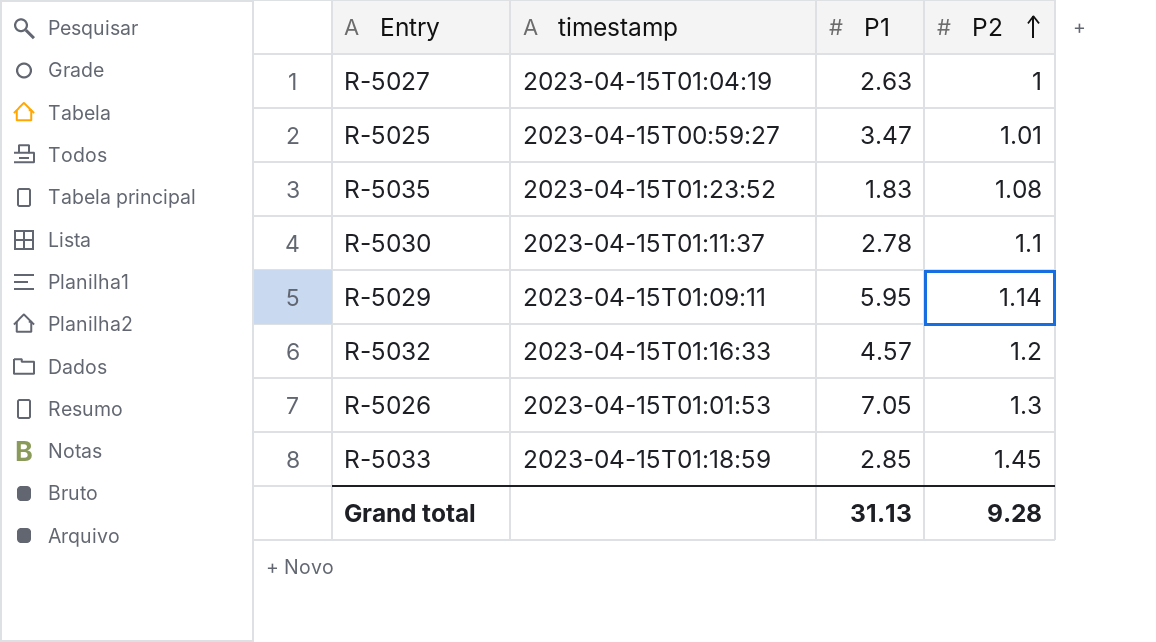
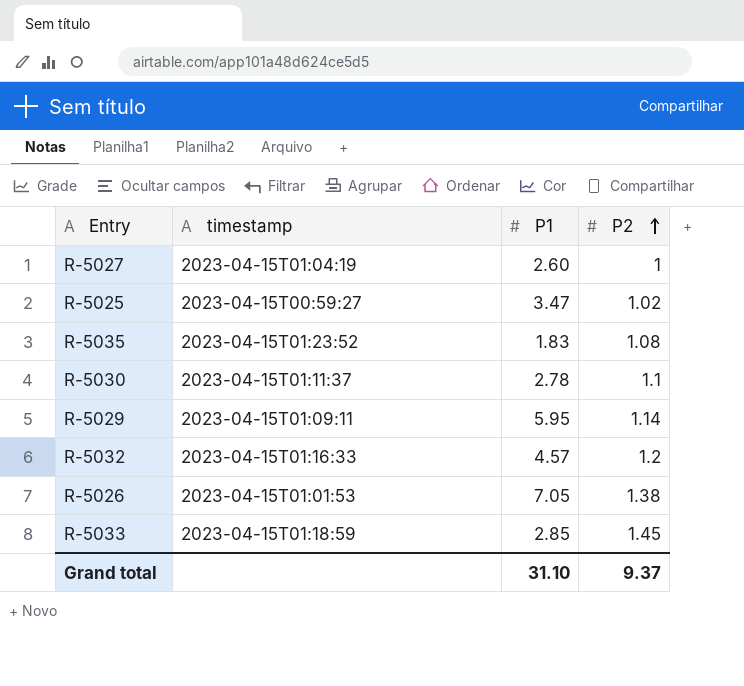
R-5027 | P1: 2.63 -> 2.60
R-5025 | P2: 1.01 -> 1.02
R-5026 | P2: 1.3 -> 1.38
Grand total | P1: 31.13 -> 31.10
Grand total | P2: 9.28 -> 9.37

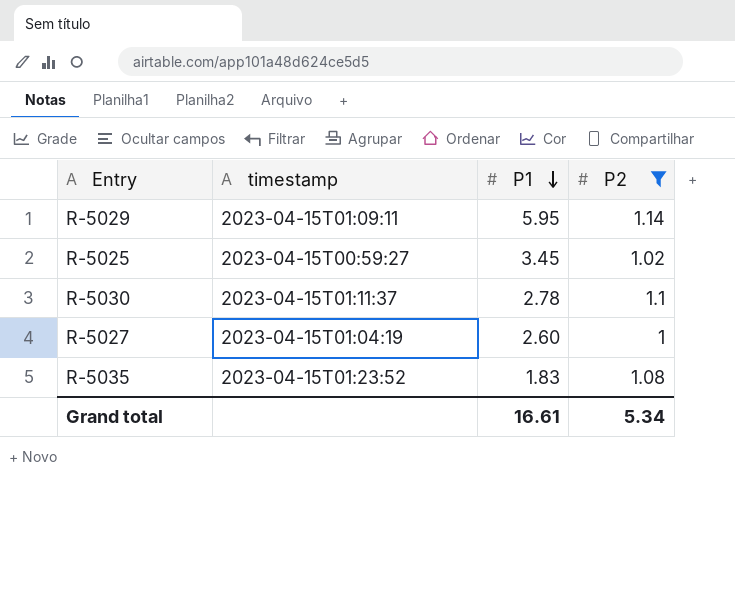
filter: none -> P2 <= 1.14
row order: P2 ascending -> P1 descending
R-5025 | P1: 3.47 -> 3.45
Grand total | P1: 31.10 -> 16.61
Grand total | P2: 9.37 -> 5.34

